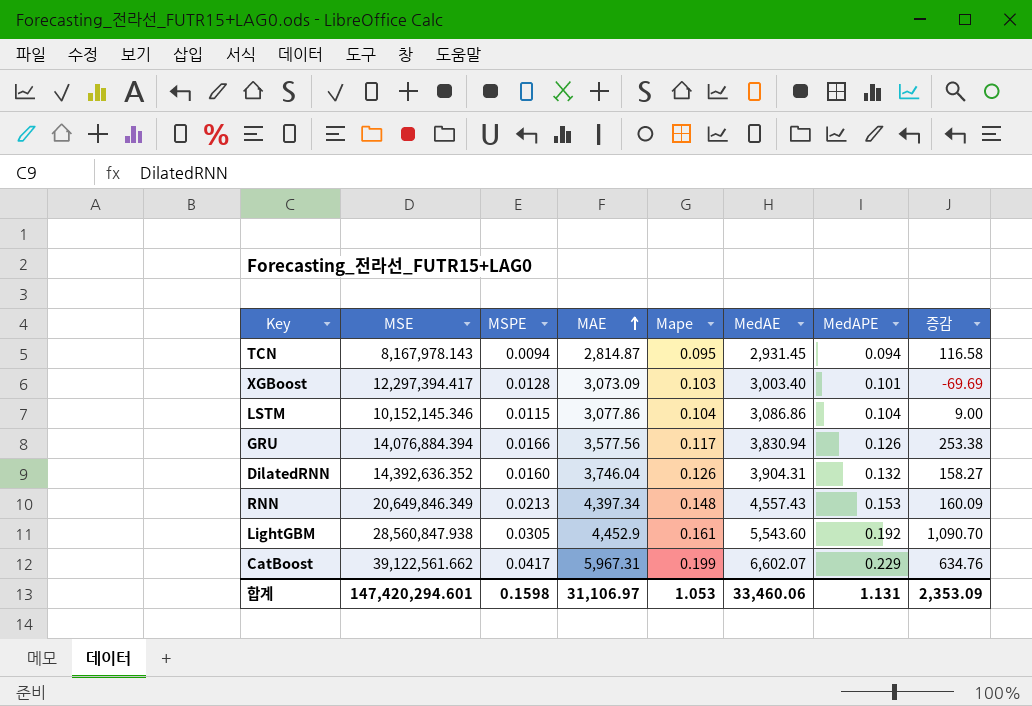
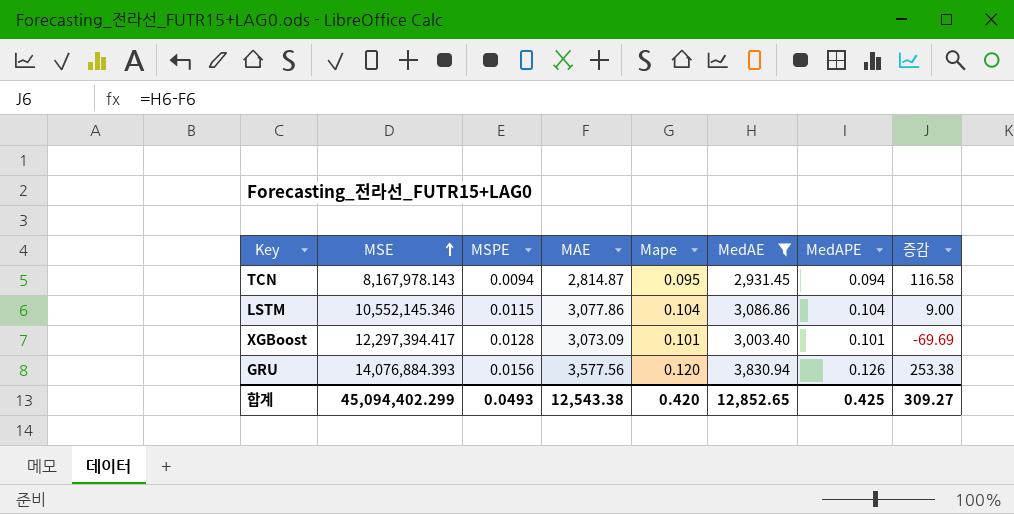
filter: none -> MedAE <= 3,830.94
row order: MAE ascending -> MSE ascending
LSTM | MSE: 10,152,145.346 -> 10,552,145.346
XGBoost | Mape: 0.103 -> 0.101
GRU | MSE: 14,076,884.394 -> 14,076,884.393
GRU | MSPE: 0.0166 -> 0.0156
GRU | Mape: 0.117 -> 0.120
합계 | MSE: 147,420,294.601 -> 45,094,402.299
합계 | MSPE: 0.1598 -> 0.0493
합계 | MAE: 31,106.97 -> 12,543.38
합계 | Mape: 1.053 -> 0.420
합계 | MedAE: 33,460.06 -> 12,852.65
합계 | MedAPE: 1.131 -> 0.425
합계 | 증감: 2,353.09 -> 309.27

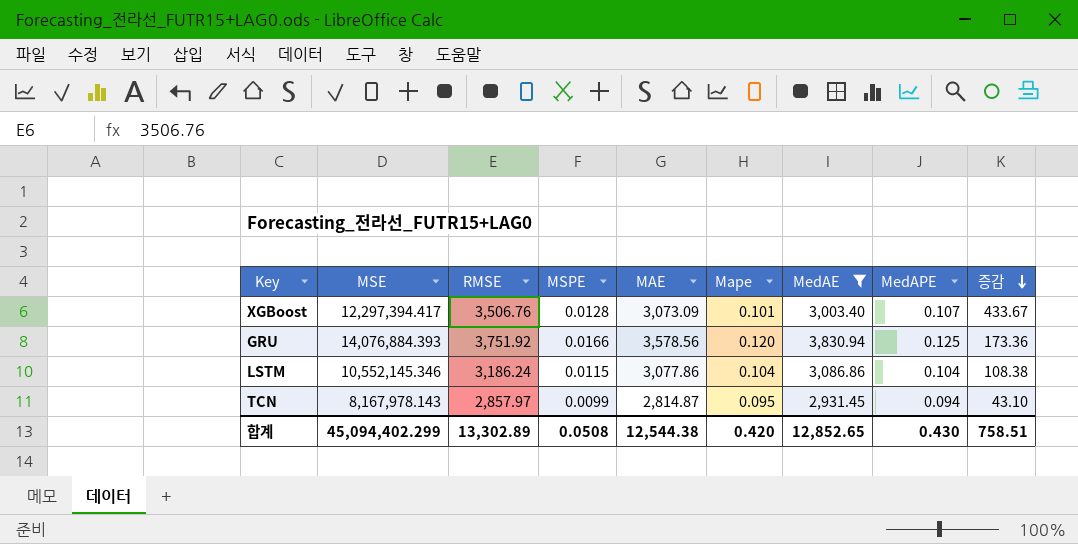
row order: MSE ascending -> 증감 descending
column RMSE | position: none -> 3
column 증감 | formula: [MedAE] - [MAE] -> [RMSE] - [MAE]
XGBoost | MedAPE: 0.101 -> 0.107
GRU | MSPE: 0.0156 -> 0.0166
GRU | MAE: 3,577.56 -> 3,578.56
GRU | MedAPE: 0.126 -> 0.125
TCN | MSPE: 0.0094 -> 0.0099
합계 | MSPE: 0.0493 -> 0.0508
합계 | MAE: 12,543.38 -> 12,544.38
합계 | MedAPE: 0.425 -> 0.430
합계 | 증감: 309.27 -> 758.51

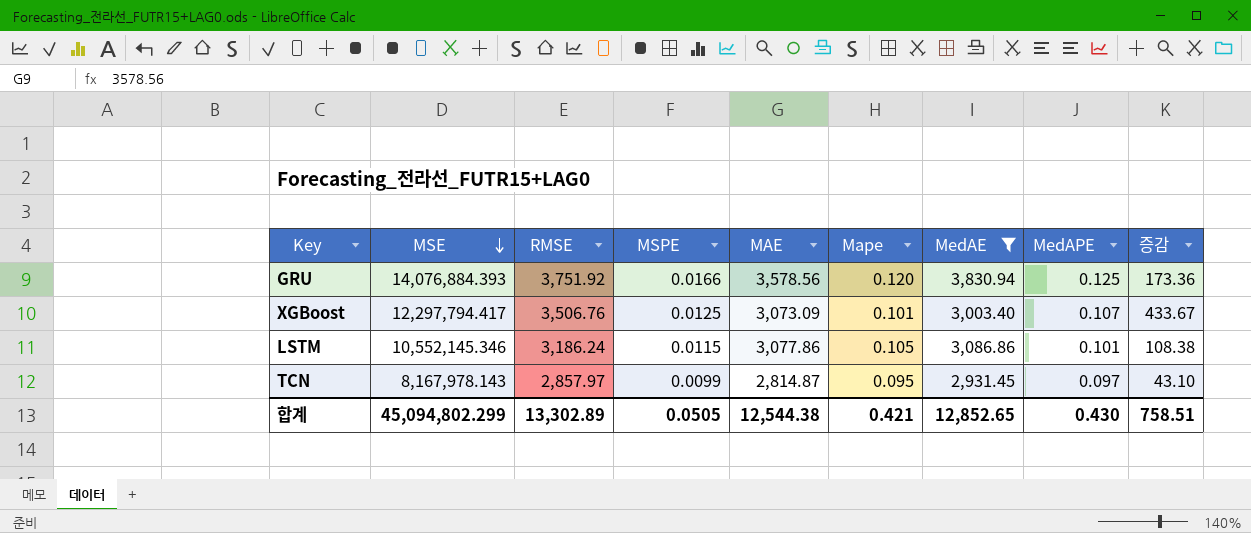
row order: 증감 descending -> MSE descending
XGBoost | MSE: 12,297,394.417 -> 12,297,794.417
XGBoost | MSPE: 0.0128 -> 0.0125
LSTM | Mape: 0.104 -> 0.105
LSTM | MedAPE: 0.104 -> 0.101
TCN | MedAPE: 0.094 -> 0.097
합계 | MSE: 45,094,402.299 -> 45,094,802.299
합계 | MSPE: 0.0508 -> 0.0505
합계 | Mape: 0.420 -> 0.421

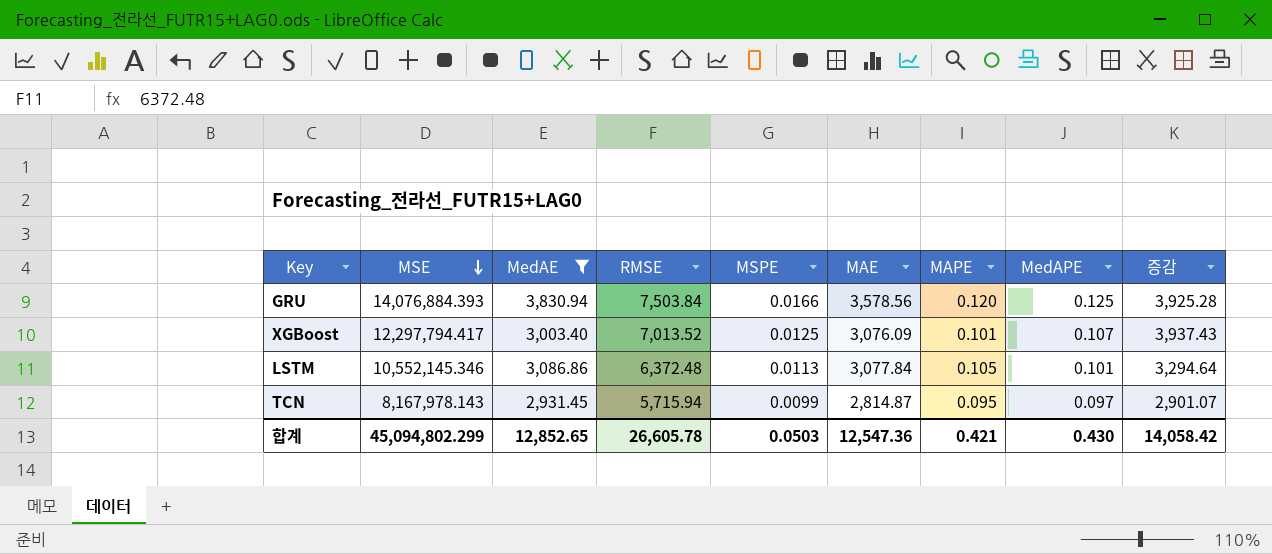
column MedAE | position: 7 -> 3
column name: Mape -> MAPE
GRU | RMSE: 3,751.92 -> 7,503.84
GRU | 증감: 173.36 -> 3,925.28
XGBoost | RMSE: 3,506.76 -> 7,013.52
XGBoost | MAE: 3,073.09 -> 3,076.09
XGBoost | 증감: 433.67 -> 3,937.43
LSTM | RMSE: 3,186.24 -> 6,372.48
LSTM | MSPE: 0.0115 -> 0.0113
LSTM | MAE: 3,077.86 -> 3,077.84
LSTM | 증감: 108.38 -> 3,294.64
TCN | RMSE: 2,857.97 -> 5,715.94
TCN | 증감: 43.10 -> 2,901.07
합계 | RMSE: 13,302.89 -> 26,605.78
합계 | MSPE: 0.0505 -> 0.0503
합계 | MAE: 12,544.38 -> 12,547.36
합계 | 증감: 758.51 -> 14,058.42

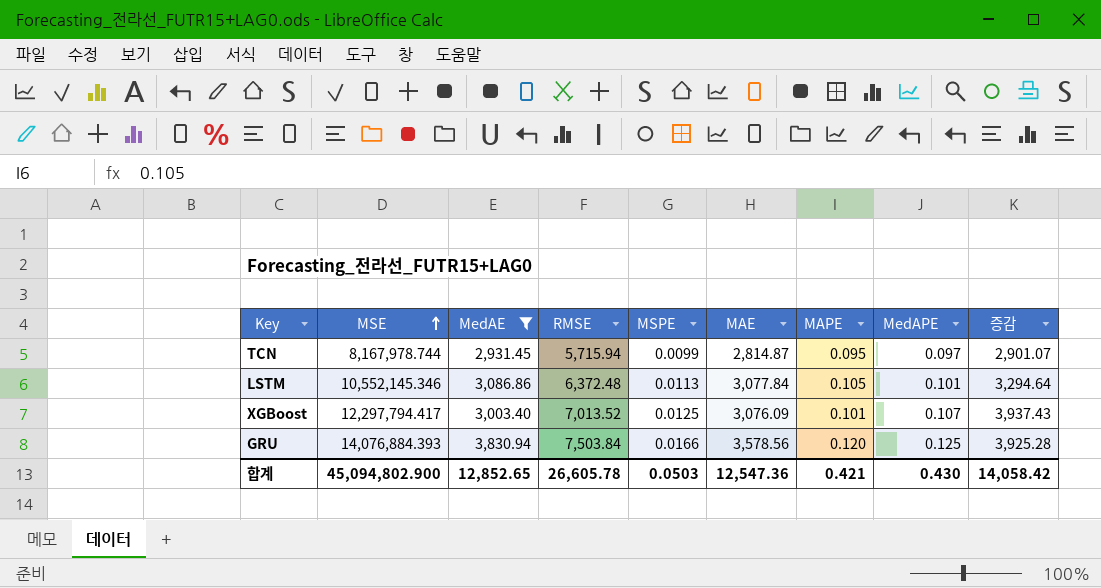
row order: MSE descending -> MSE ascending
TCN | MSE: 8,167,978.143 -> 8,167,978.744
합계 | MSE: 45,094,802.299 -> 45,094,802.900

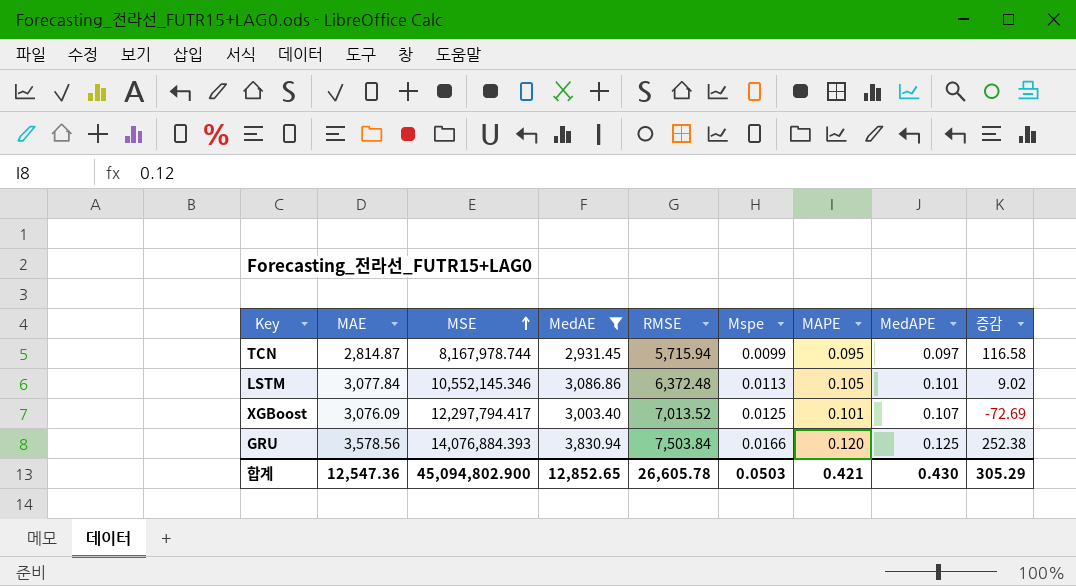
column MAE | position: 6 -> 2
column name: MSPE -> Mspe
column 증감 | formula: [RMSE] - [MAE] -> [MedAE] - [MAE]
합계 | 증감: 14,058.42 -> 305.29

